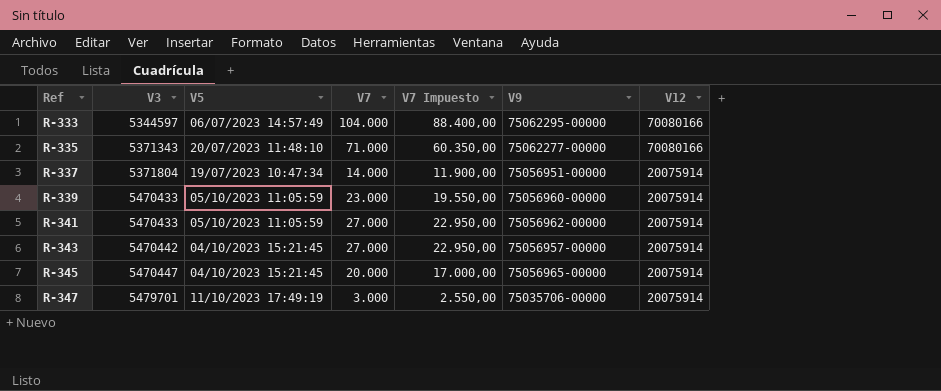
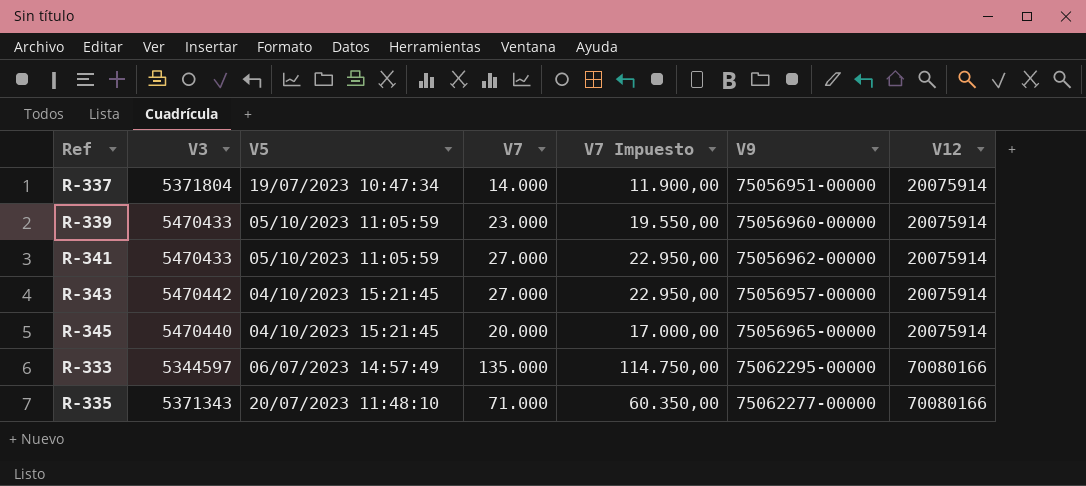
row order: Ref ascending -> V12 ascending
row R-347: 5479701 | 11/10/2023 17:49:19 | 3.000 | 2.550,00 | 75035706-00000 | 20075914 -> none
R-345 | V3: 5470447 -> 5470440
R-333 | V7: 104.000 -> 135.000
R-333 | V7 Impuesto: 88.400,00 -> 114.750,00

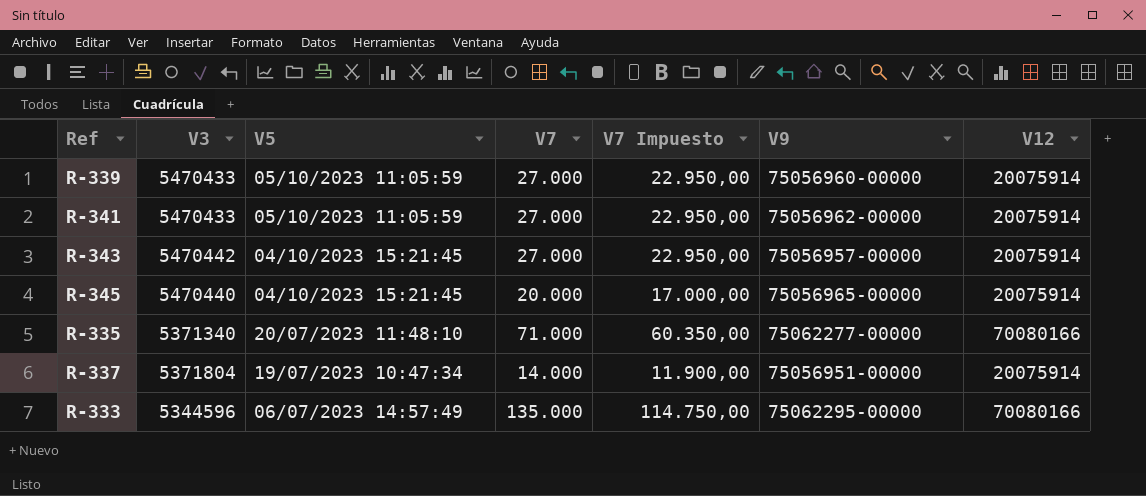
row order: V12 ascending -> V5 descending
R-339 | V7: 23.000 -> 27.000
R-339 | V7 Impuesto: 19.550,00 -> 22.950,00
R-335 | V3: 5371343 -> 5371340
R-333 | V3: 5344597 -> 5344596

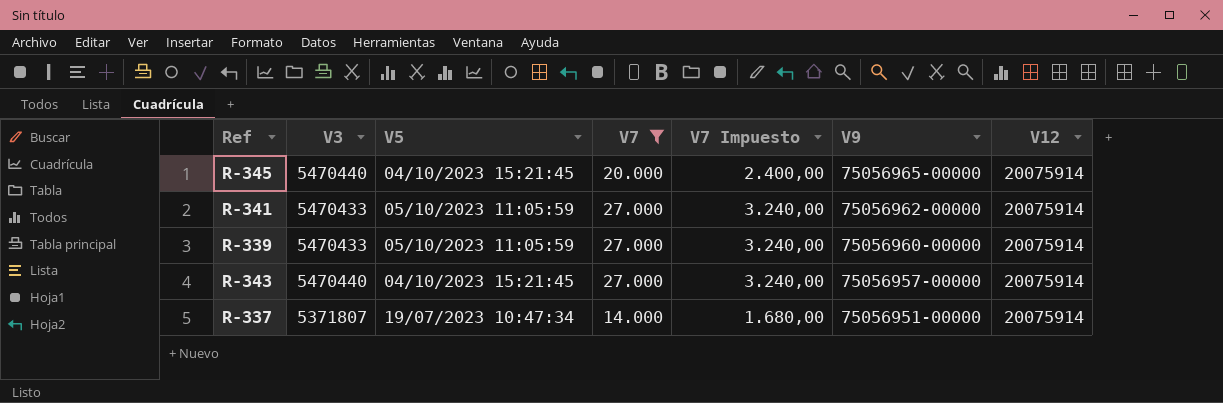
filter: none -> V7 <= 27.000
row order: V5 descending -> V9 descending
column V7 Impuesto | formula: [V7] * 0,85 -> [V7] * 0,12
R-343 | V3: 5470442 -> 5470440
R-337 | V3: 5371804 -> 5371807

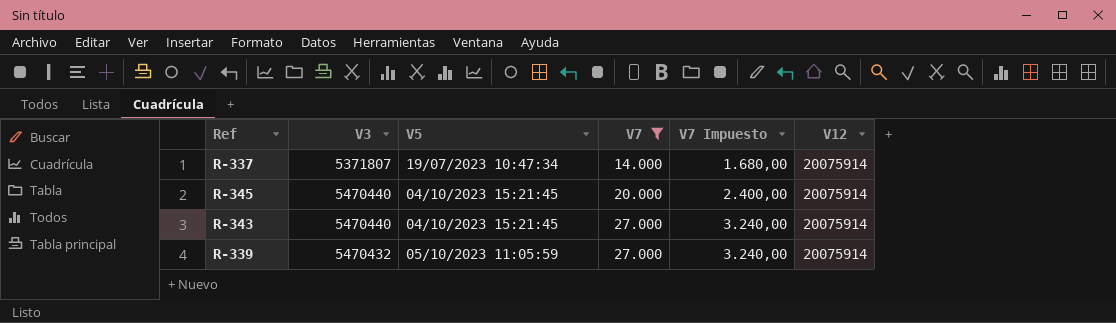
row order: V9 descending -> V5 ascending
column V9 | position: 6 -> none
row R-341: 5470433 | 05/10/2023 11:05:59 | 27.000 | 3.240,00 | 75056962-00000 | 20075914 -> none
R-339 | V3: 5470433 -> 5470432

